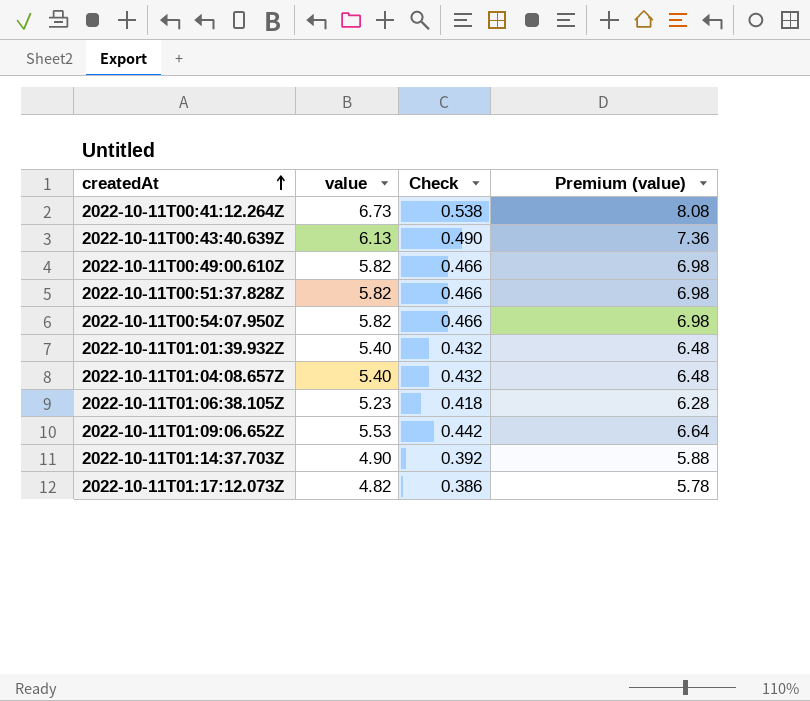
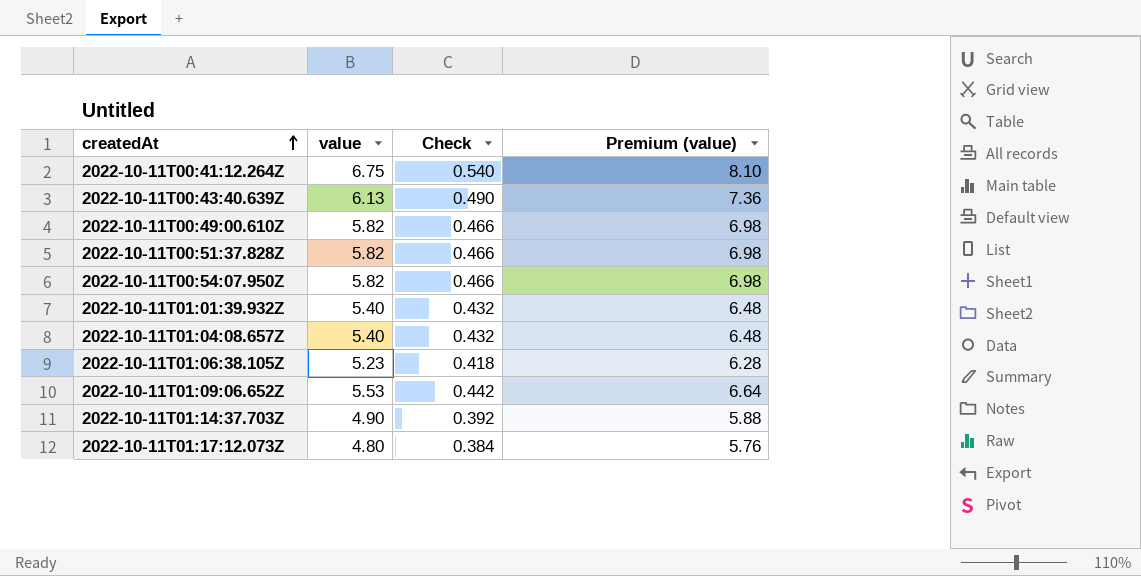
2022-10-11T00:41:12.264Z | value: 6.73 -> 6.75
2022-10-11T00:41:12.264Z | Check: 0.538 -> 0.540
2022-10-11T00:41:12.264Z | Premium (value): 8.08 -> 8.10
2022-10-11T01:17:12.073Z | value: 4.82 -> 4.80
2022-10-11T01:17:12.073Z | Check: 0.386 -> 0.384
2022-10-11T01:17:12.073Z | Premium (value): 5.78 -> 5.76

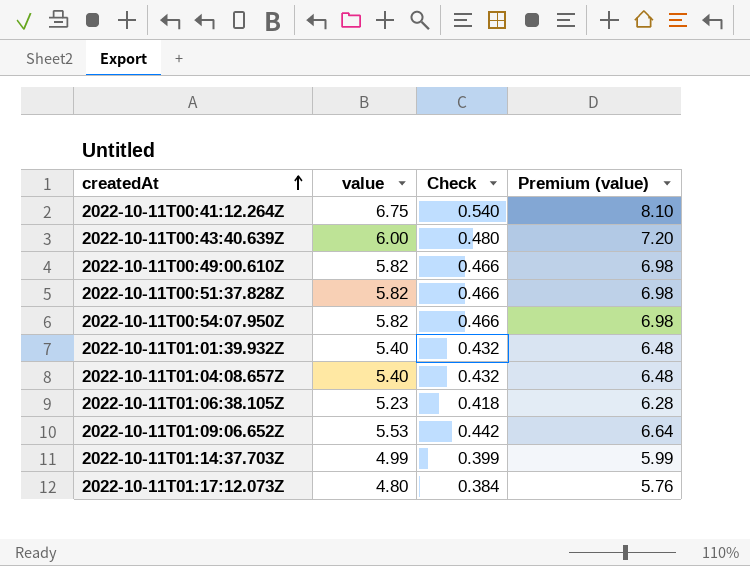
2022-10-11T00:43:40.639Z | value: 6.13 -> 6.00
2022-10-11T00:43:40.639Z | Check: 0.490 -> 0.480
2022-10-11T00:43:40.639Z | Premium (value): 7.36 -> 7.20
2022-10-11T01:14:37.703Z | value: 4.90 -> 4.99
2022-10-11T01:14:37.703Z | Check: 0.392 -> 0.399
2022-10-11T01:14:37.703Z | Premium (value): 5.88 -> 5.99

